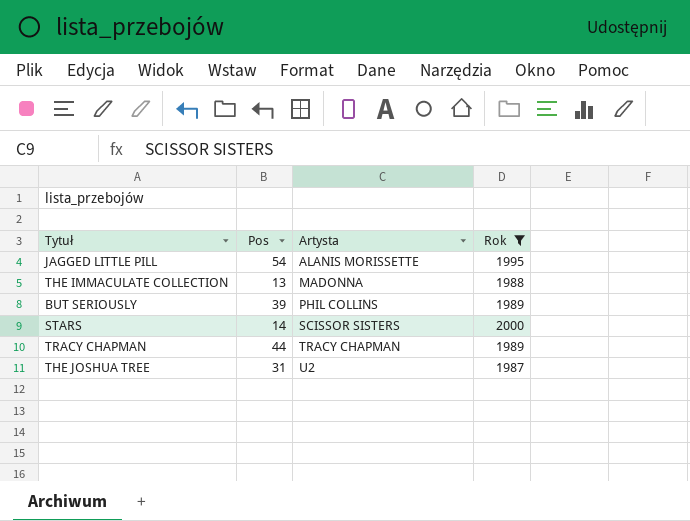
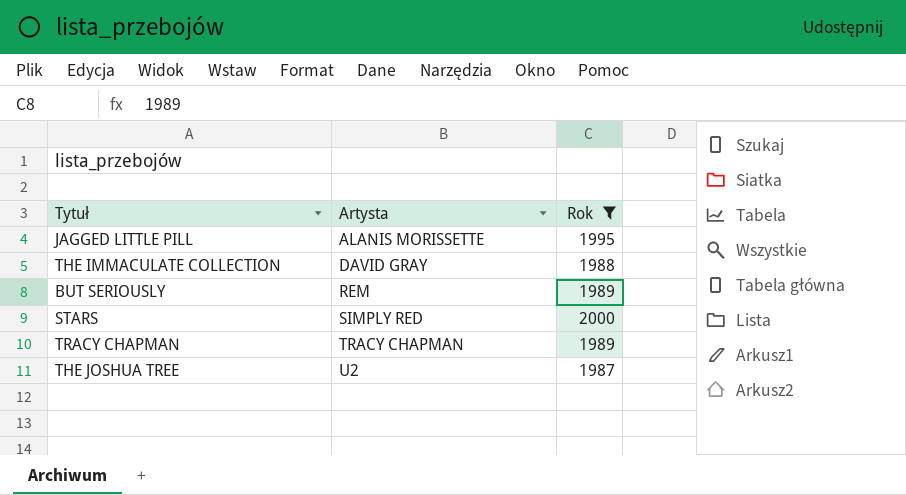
column Pos | position: 2 -> none
THE IMMACULATE COLLECTION | Artysta: MADONNA -> DAVID GRAY
BUT SERIOUSLY | Artysta: PHIL COLLINS -> REM
STARS | Artysta: SCISSOR SISTERS -> SIMPLY RED

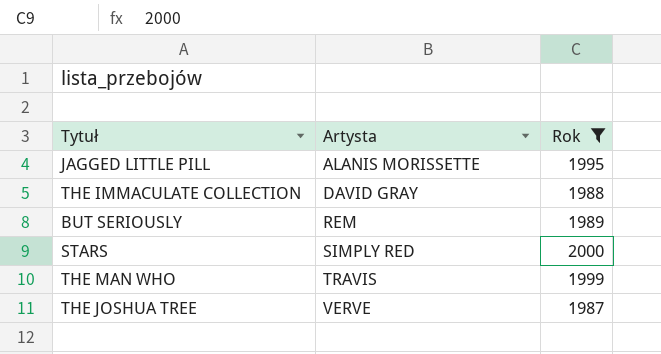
row TRACY CHAPMAN: TRACY CHAPMAN | 1989 -> none
row THE MAN WHO: none -> TRAVIS | 1999
THE JOSHUA TREE | Artysta: U2 -> VERVE

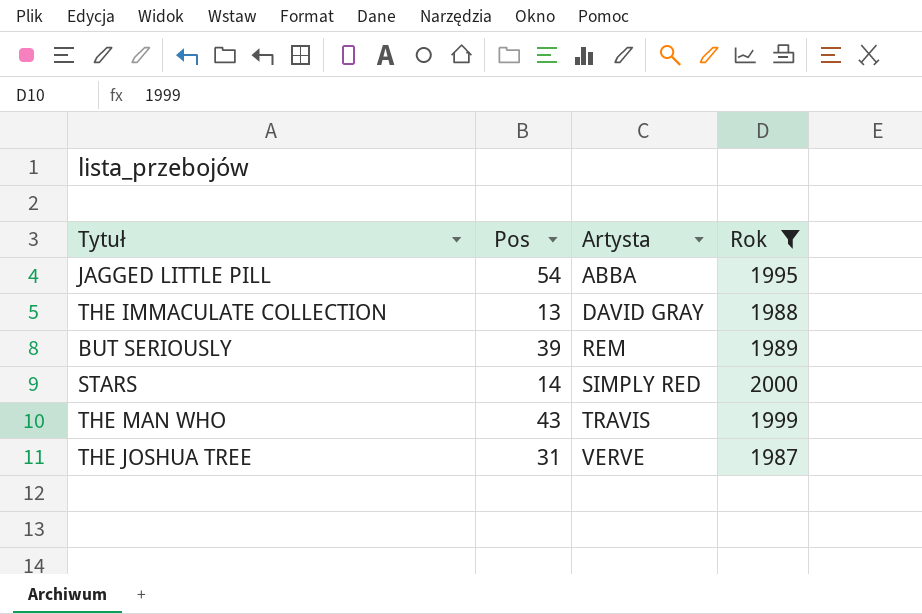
column Pos | position: none -> 2
JAGGED LITTLE PILL | Artysta: ALANIS MORISSETTE -> ABBA

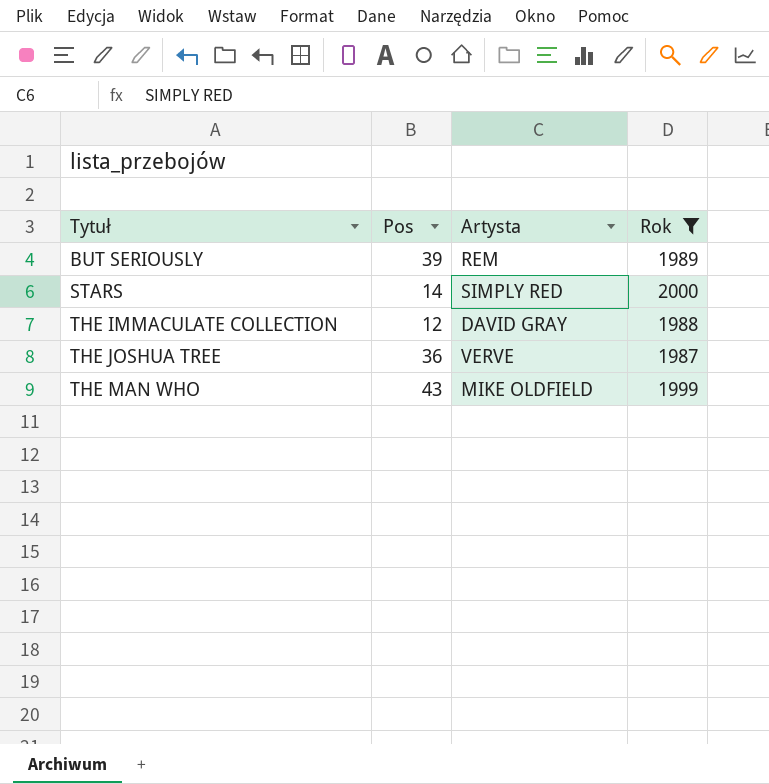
row order: Artysta ascending -> Tytuł ascending
row JAGGED LITTLE PILL: 54 | ABBA | 1995 -> none
THE IMMACULATE COLLECTION | Pos: 13 -> 12
THE JOSHUA TREE | Pos: 31 -> 36
THE MAN WHO | Artysta: TRAVIS -> MIKE OLDFIELD

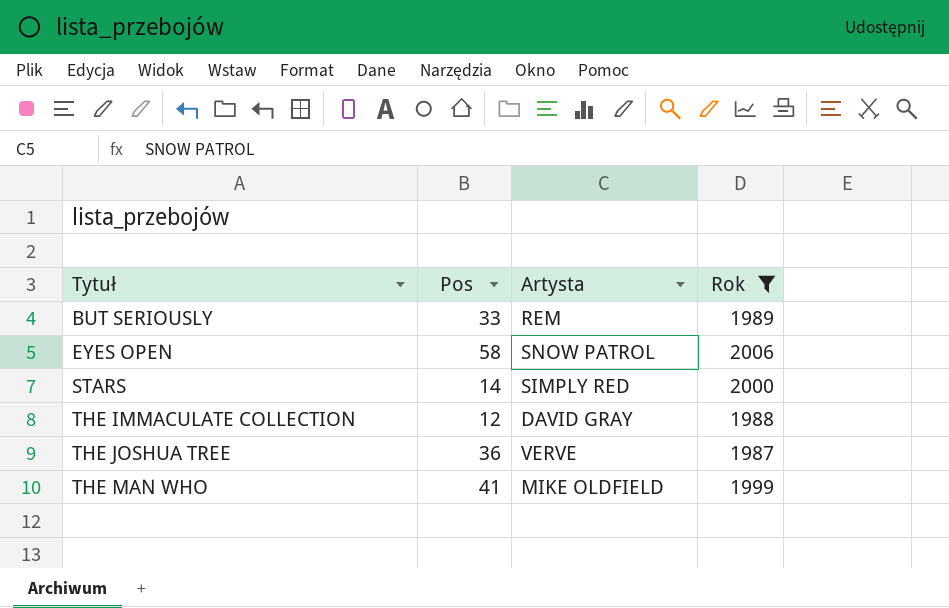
BUT SERIOUSLY | Pos: 39 -> 33
row EYES OPEN: none -> 58 | SNOW PATROL | 2006
THE MAN WHO | Pos: 43 -> 41

